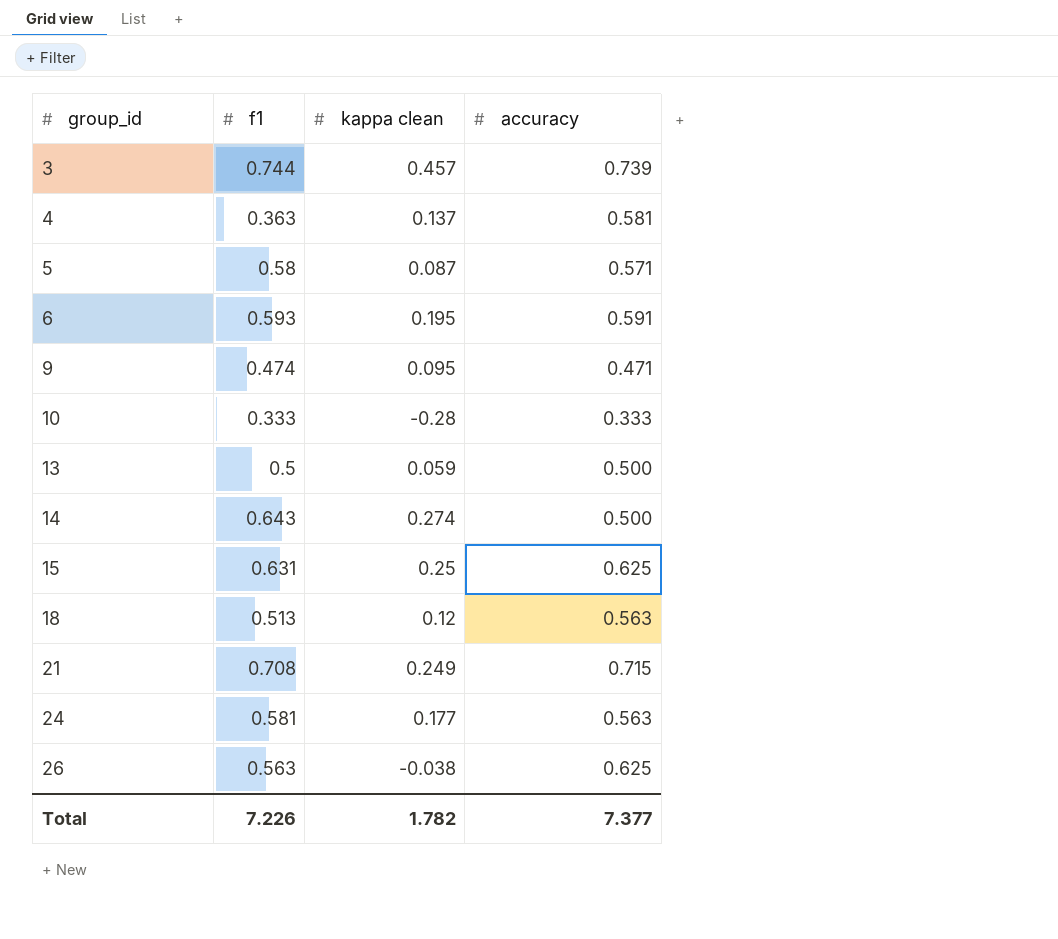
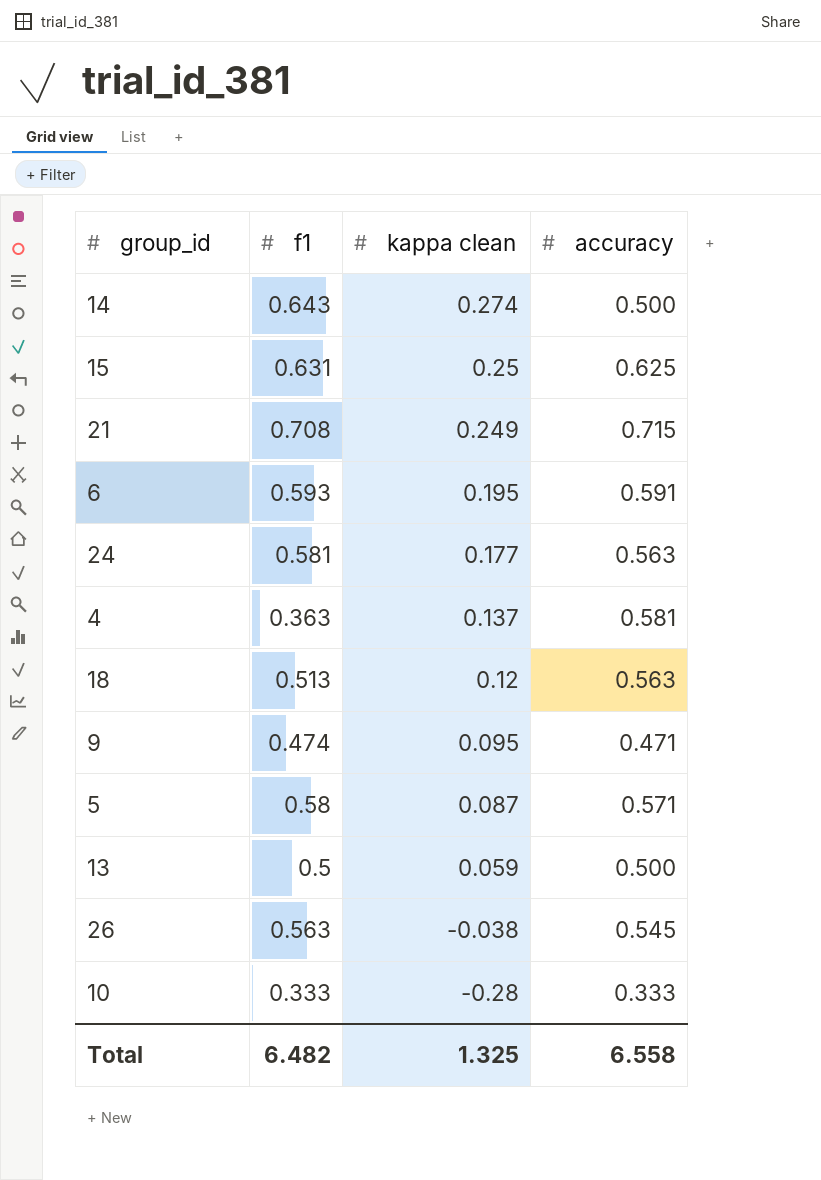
row order: group_id ascending -> kappa clean descending
row 3: 0.744 | 0.457 | 0.739 -> none
26 | accuracy: 0.625 -> 0.545
Total | f1: 7.226 -> 6.482
Total | kappa clean: 1.782 -> 1.325
Total | accuracy: 7.377 -> 6.558

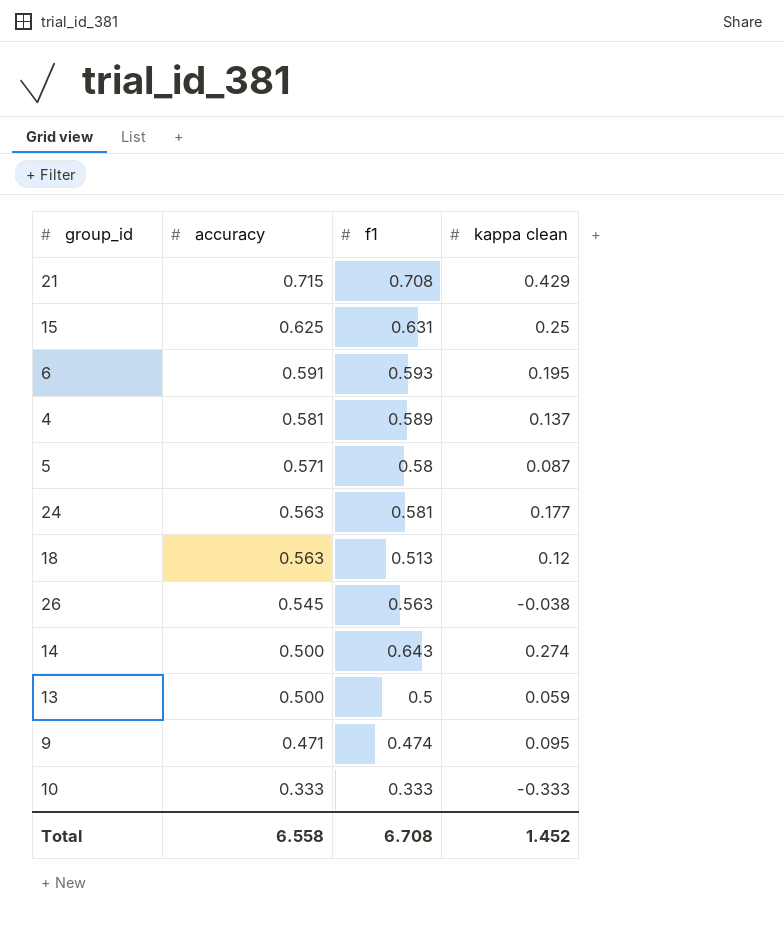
row order: kappa clean descending -> accuracy descending
column accuracy | position: 4 -> 2
21 | kappa clean: 0.249 -> 0.429
4 | f1: 0.363 -> 0.589
10 | kappa clean: -0.28 -> -0.333
Total | f1: 6.482 -> 6.708
Total | kappa clean: 1.325 -> 1.452

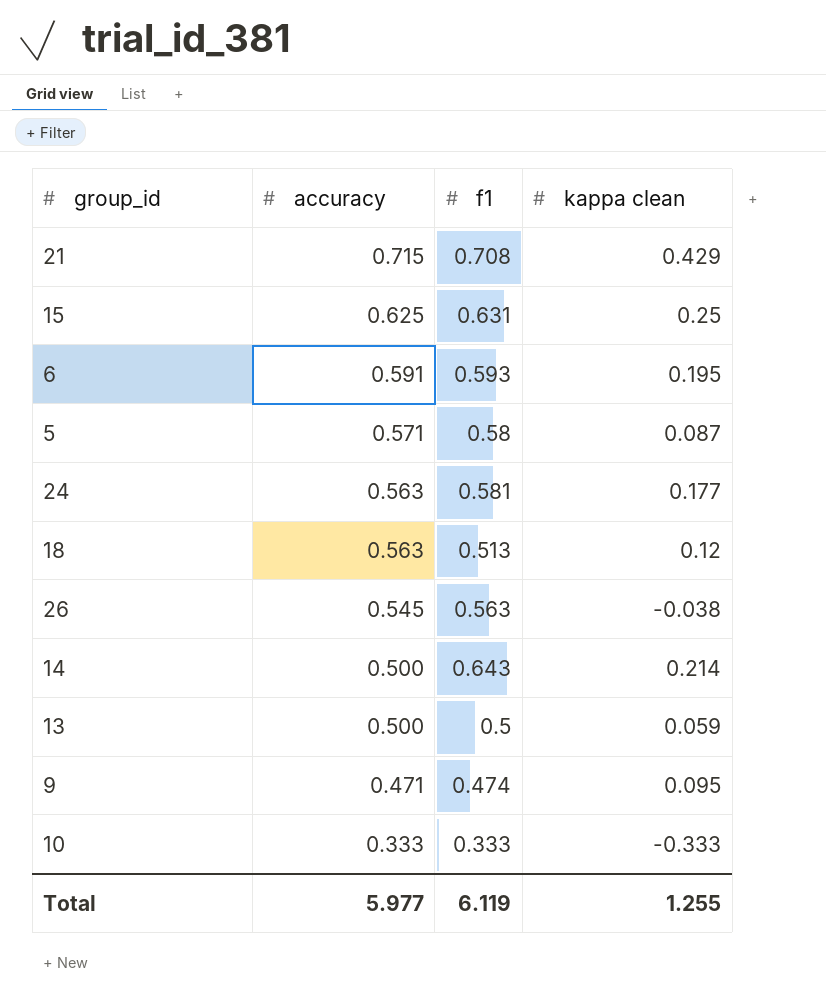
row 4: 0.581 | 0.589 | 0.137 -> none
14 | kappa clean: 0.274 -> 0.214
Total | accuracy: 6.558 -> 5.977
Total | f1: 6.708 -> 6.119
Total | kappa clean: 1.452 -> 1.255

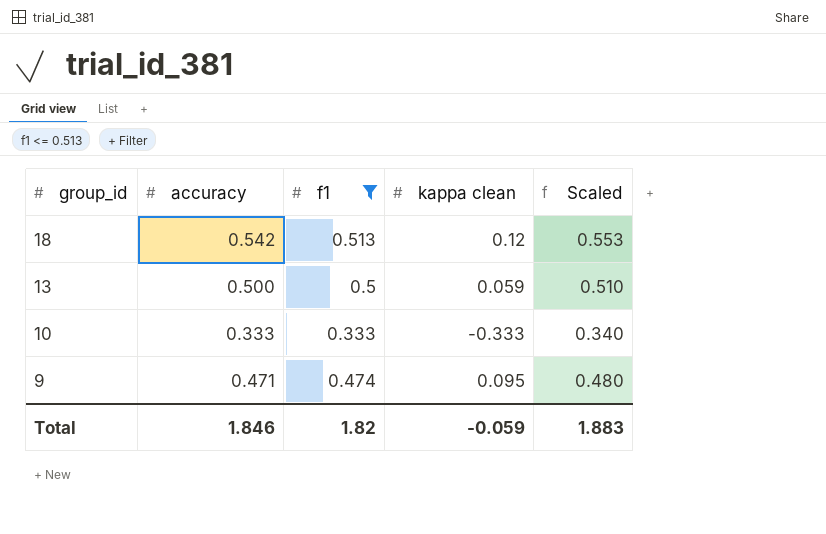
filter: none -> f1 <= 0.513
row order: accuracy descending -> group_id descending
column Scaled | formula: none -> [accuracy] * 1.02
18 | accuracy: 0.563 -> 0.542
Total | accuracy: 5.977 -> 1.846
Total | f1: 6.119 -> 1.82
Total | kappa clean: 1.255 -> -0.059

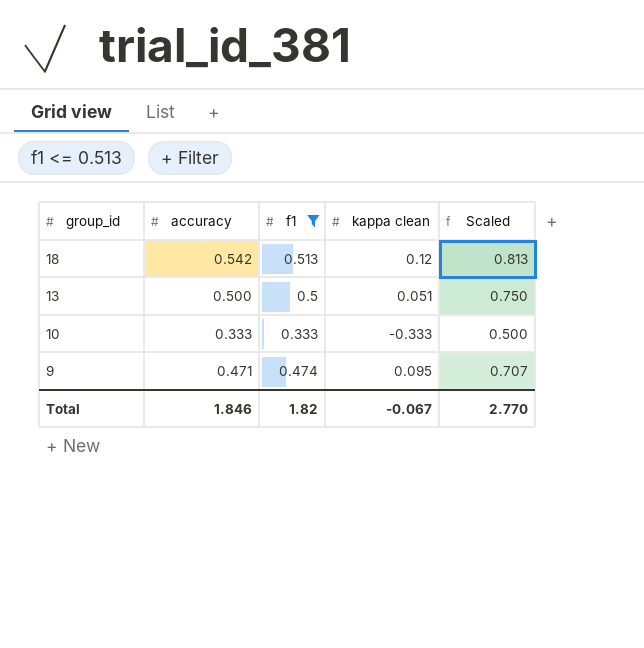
column Scaled | formula: [accuracy] * 1.02 -> [accuracy] * 1.5
13 | kappa clean: 0.059 -> 0.051
Total | kappa clean: -0.059 -> -0.067
Total | Scaled: 1.883 -> 2.770

